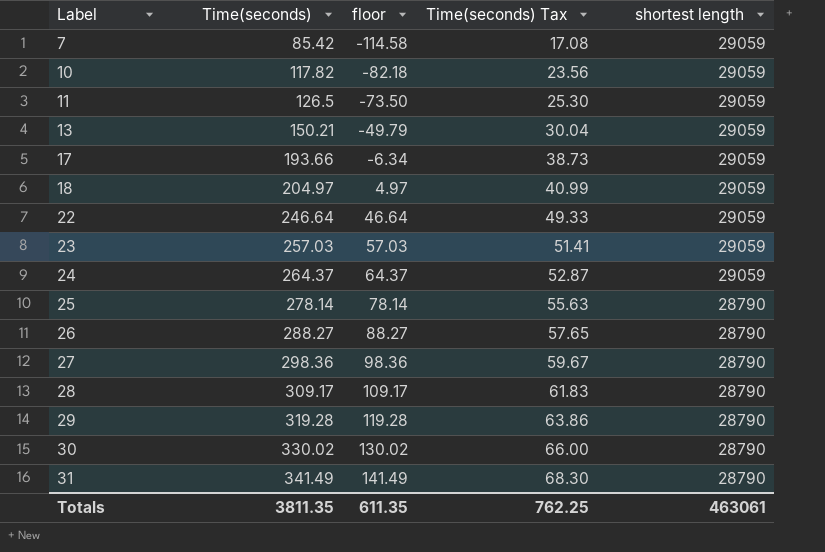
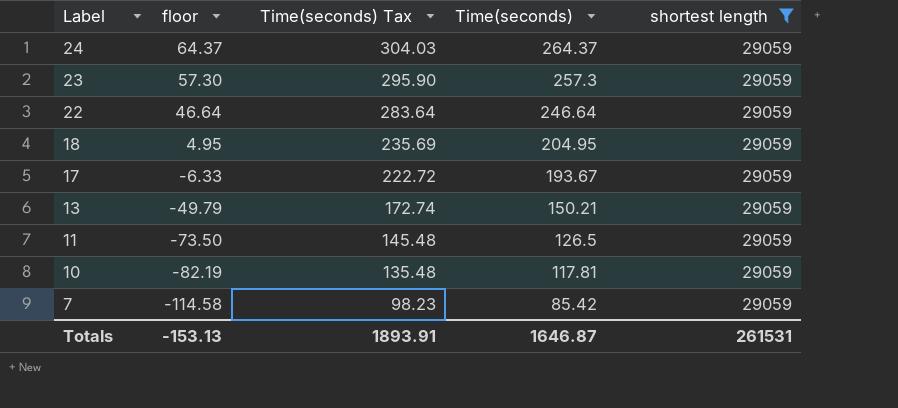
filter: none -> shortest length = 29059
row order: Label ascending -> Label descending
column Time(seconds) Tax | formula: [Time(seconds)] * 0.2 -> [Time(seconds)] * 1.15
column Time(seconds) | position: 2 -> 4
23 | floor: 57.03 -> 57.30
23 | Time(seconds): 257.03 -> 257.3
18 | floor: 4.97 -> 4.95
18 | Time(seconds): 204.97 -> 204.95
17 | floor: -6.34 -> -6.33
17 | Time(seconds): 193.66 -> 193.67
10 | floor: -82.18 -> -82.19
10 | Time(seconds): 117.82 -> 117.81
Totals | floor: 611.35 -> -153.13
Totals | Time(seconds) Tax: 762.25 -> 1893.91
Totals | Time(seconds): 3811.35 -> 1646.87
Totals | shortest length: 463061 -> 261531

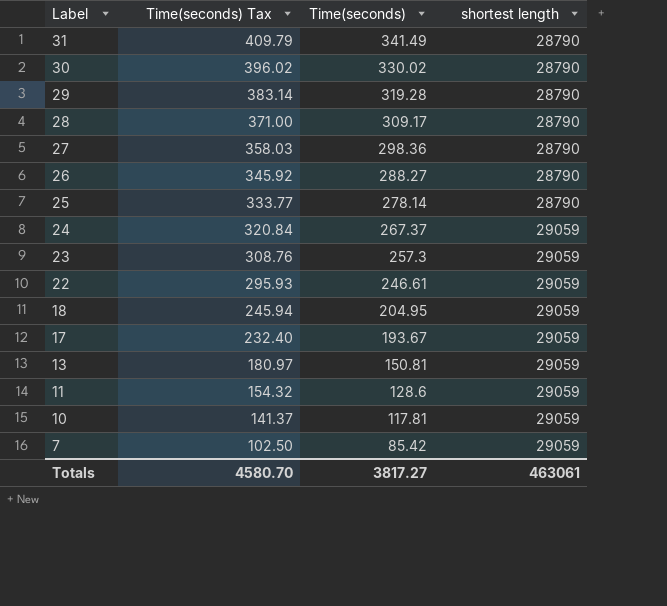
filter: shortest length = 29059 -> none
column floor | formula: [Time(seconds)] - 200 -> none
column Time(seconds) Tax | formula: [Time(seconds)] * 1.15 -> [Time(seconds)] * 1.2
24 | Time(seconds): 264.37 -> 267.37
22 | Time(seconds): 246.64 -> 246.61
13 | Time(seconds): 150.21 -> 150.81
11 | Time(seconds): 126.5 -> 128.6
Totals | Time(seconds) Tax: 1893.91 -> 4580.70
Totals | Time(seconds): 1646.87 -> 3817.27
Totals | shortest length: 261531 -> 463061

